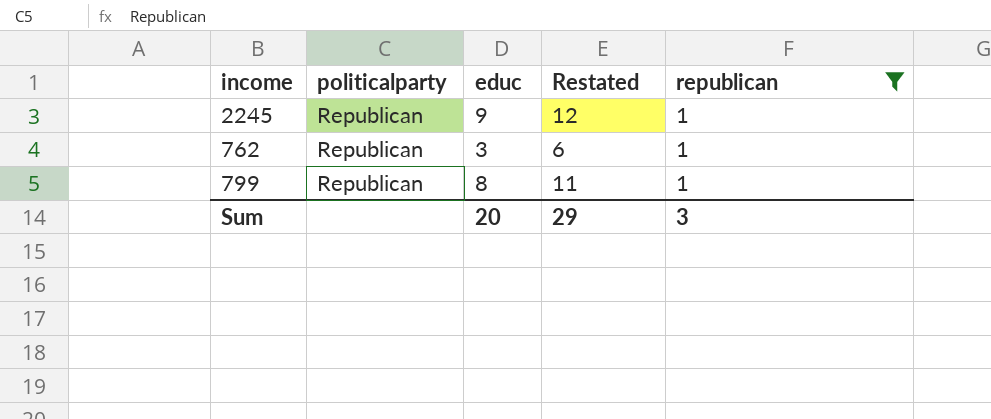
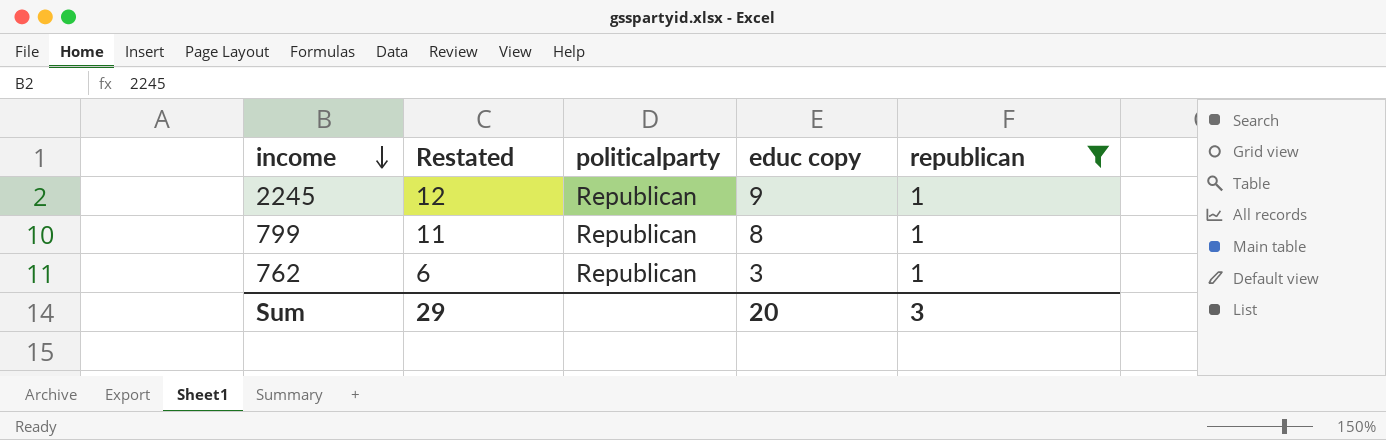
row order: none -> income descending
column Restated | position: 4 -> 2
column name: educ -> educ copy

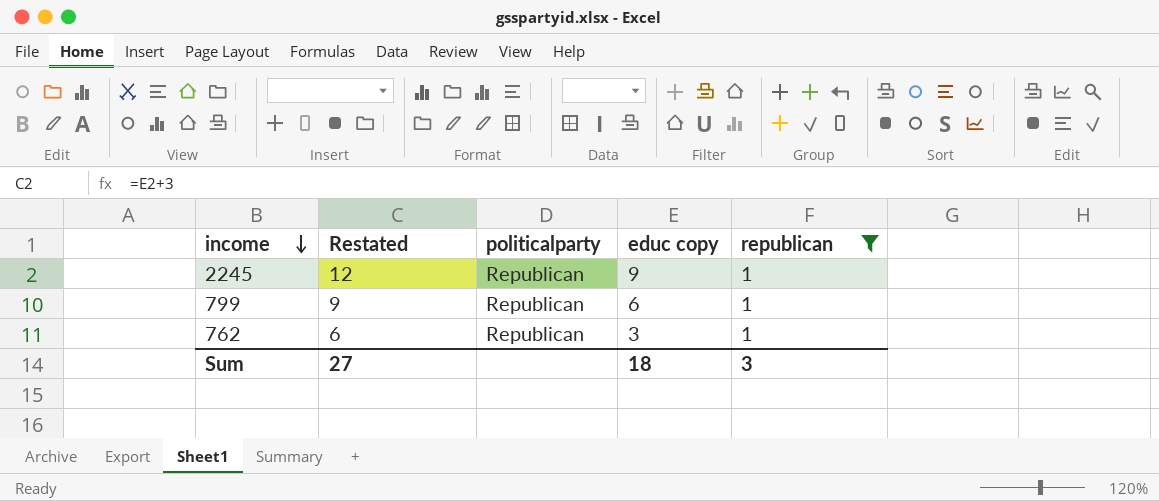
799 | Restated: 11 -> 9
799 | educ copy: 8 -> 6
Sum | Restated: 29 -> 27
Sum | educ copy: 20 -> 18

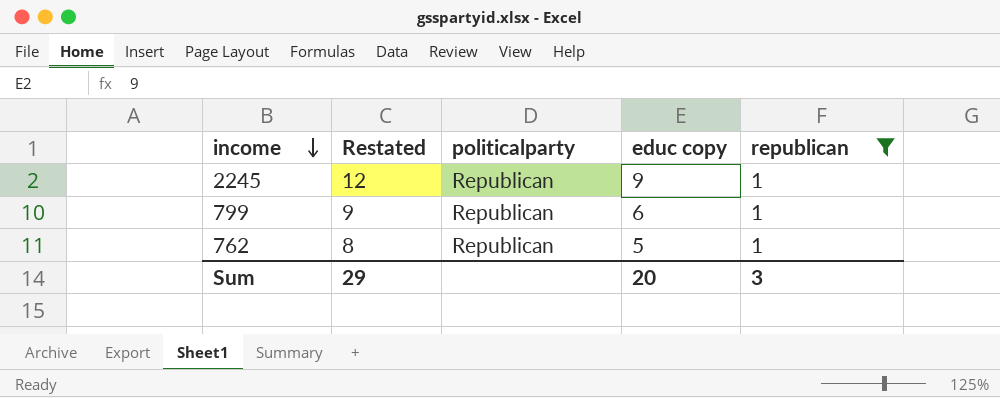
762 | Restated: 6 -> 8
762 | educ copy: 3 -> 5
Sum | Restated: 27 -> 29
Sum | educ copy: 18 -> 20

